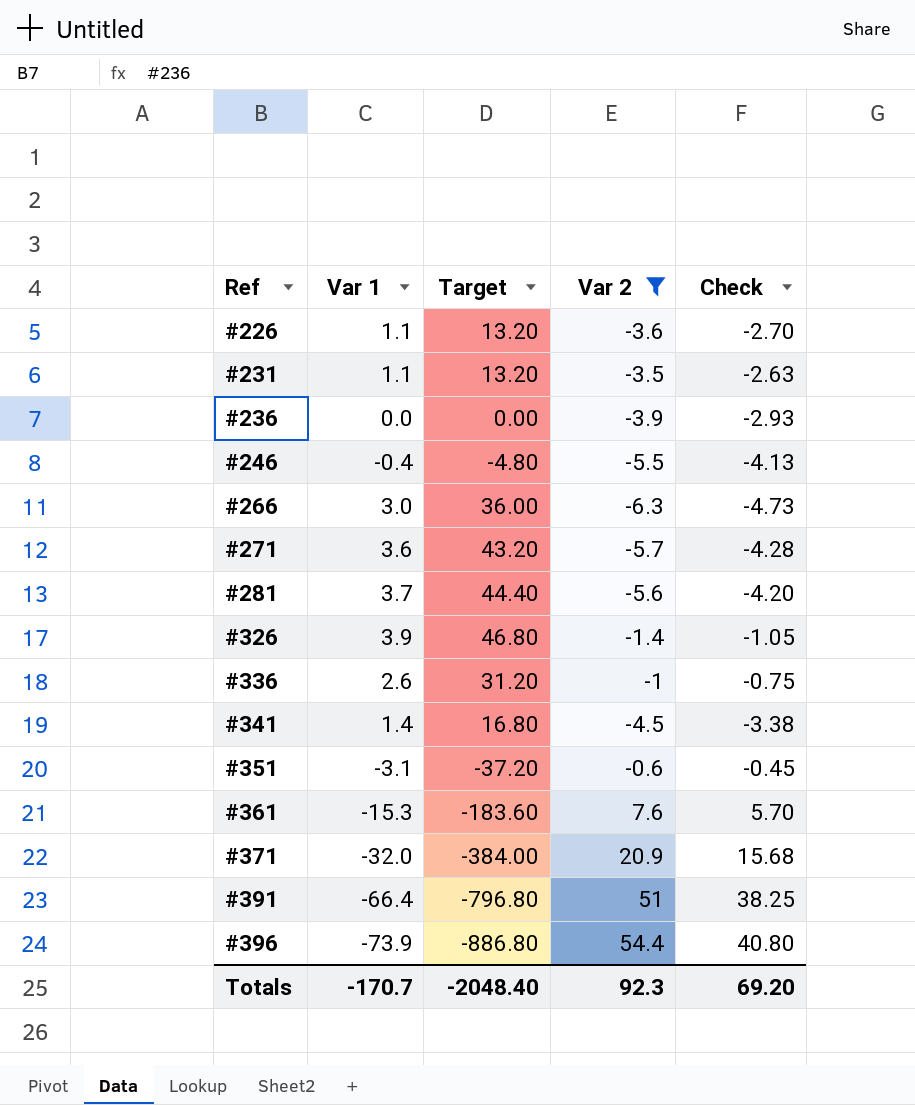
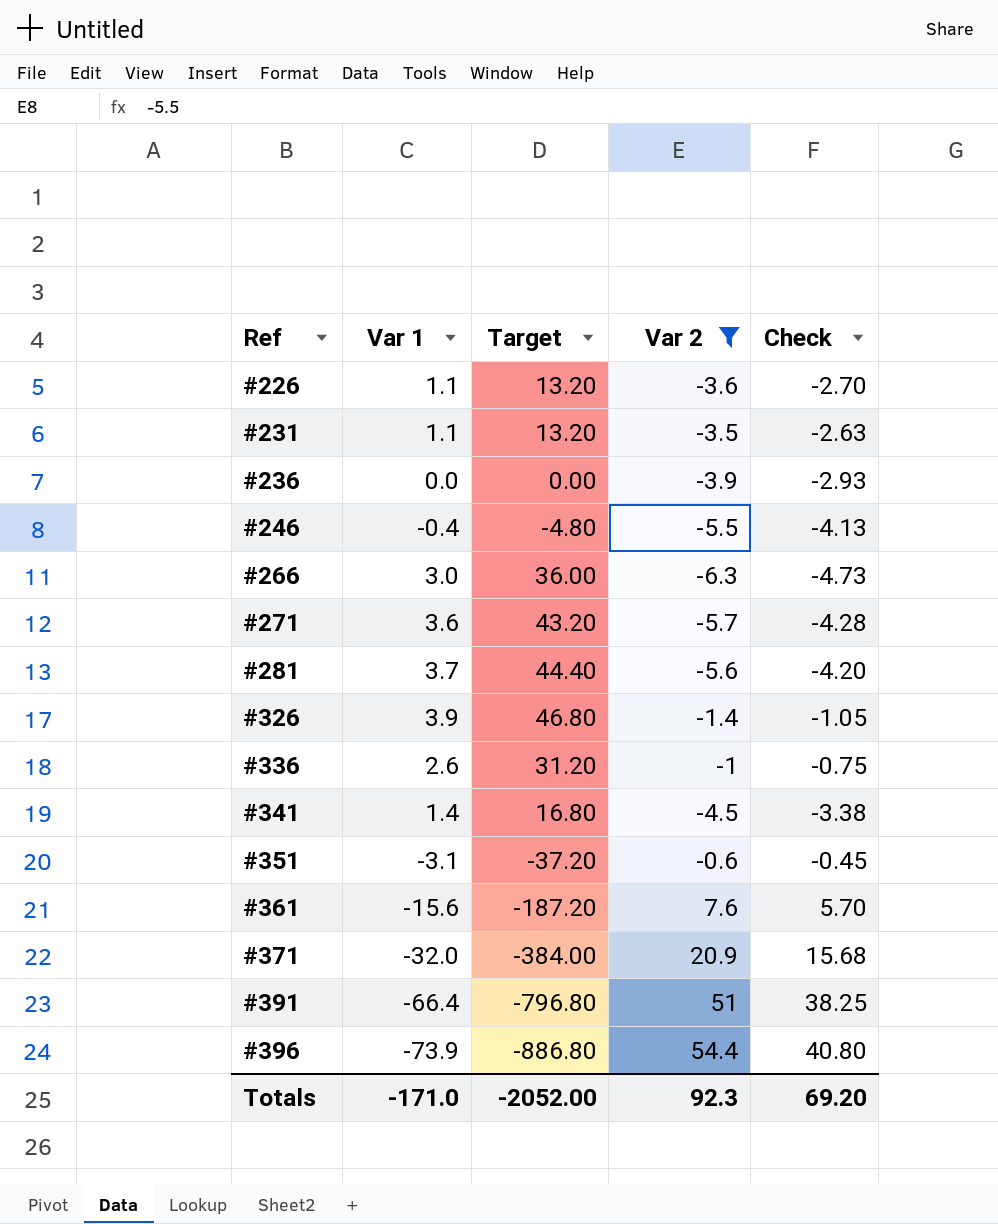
#361 | Var 1: -15.3 -> -15.6
#361 | Target: -183.60 -> -187.20
Totals | Var 1: -170.7 -> -171.0
Totals | Target: -2048.40 -> -2052.00

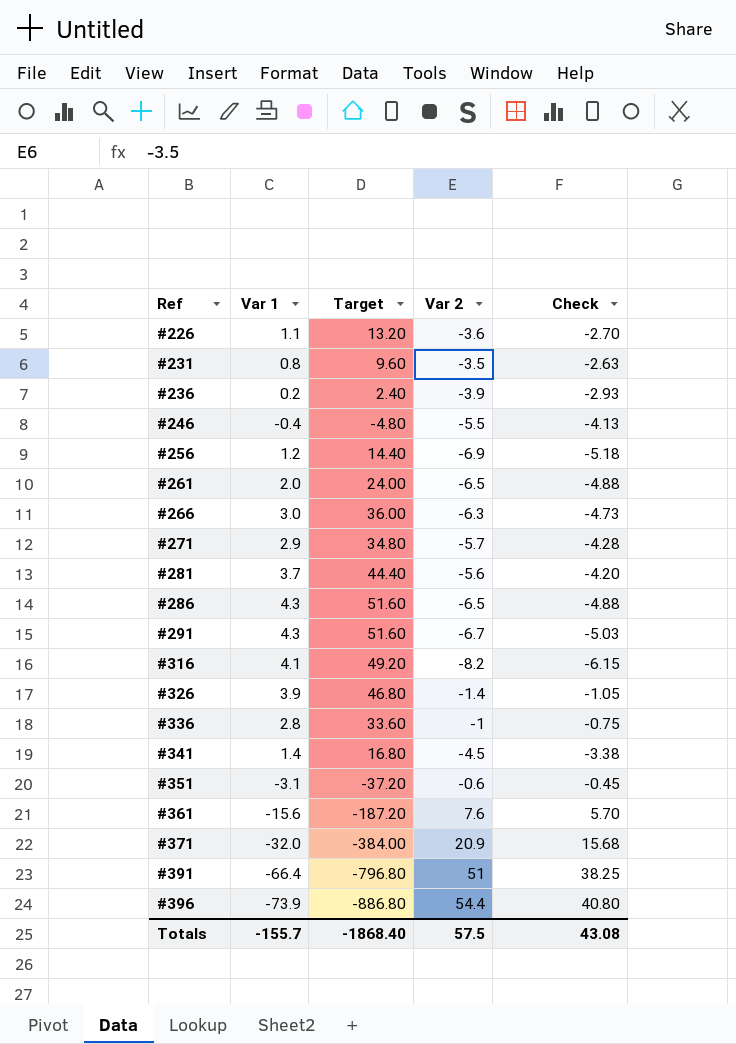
filter: Var 2 >= -6.3 -> none
#231 | Var 1: 1.1 -> 0.8
#231 | Target: 13.20 -> 9.60
#236 | Var 1: 0.0 -> 0.2
#236 | Target: 0.00 -> 2.40
#271 | Var 1: 3.6 -> 2.9
#271 | Target: 43.20 -> 34.80
#336 | Var 1: 2.6 -> 2.8
#336 | Target: 31.20 -> 33.60
Totals | Var 1: -171.0 -> -155.7
Totals | Target: -2052.00 -> -1868.40
Totals | Var 2: 92.3 -> 57.5
Totals | Check: 69.20 -> 43.08

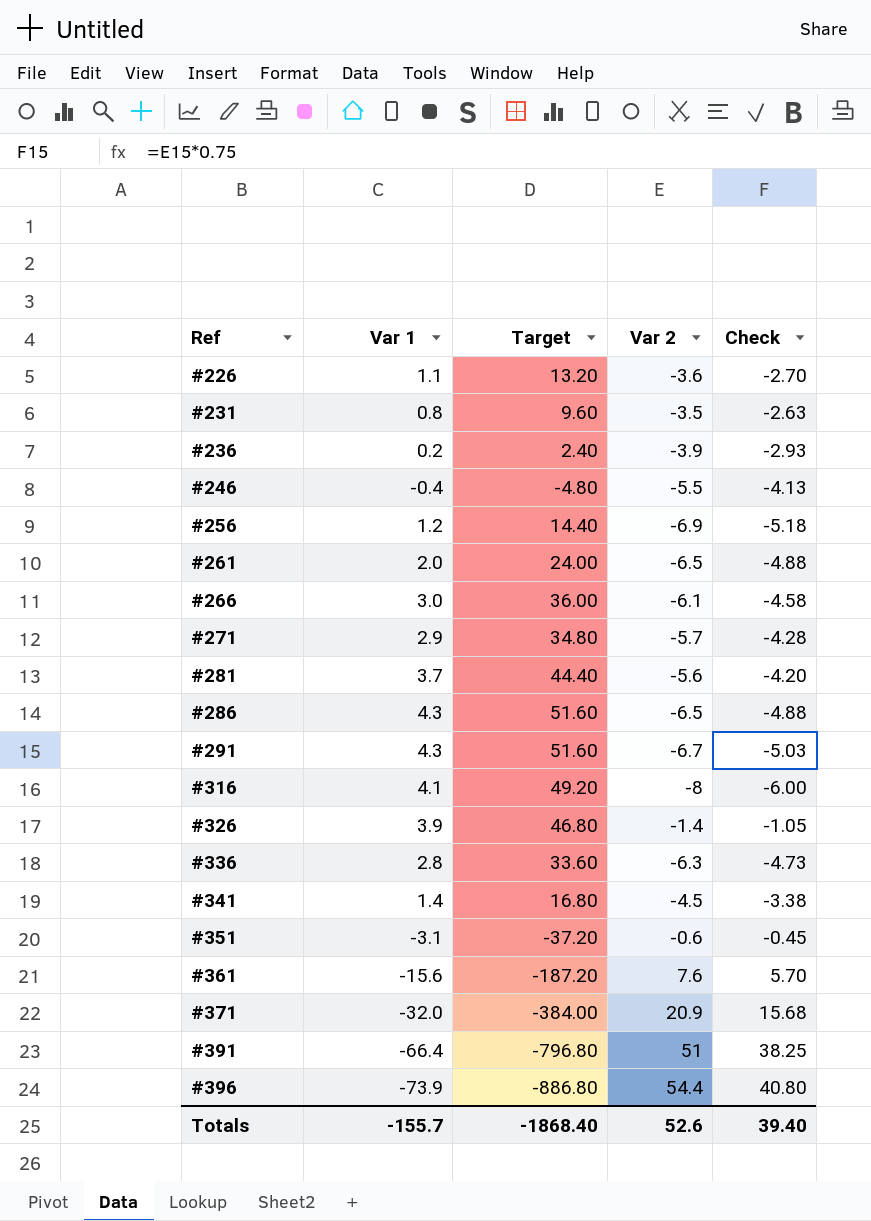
#266 | Var 2: -6.3 -> -6.1
#266 | Check: -4.73 -> -4.58
#316 | Var 2: -8.2 -> -8
#316 | Check: -6.15 -> -6.00
#336 | Var 2: -1 -> -6.3
#336 | Check: -0.75 -> -4.73
Totals | Var 2: 57.5 -> 52.6
Totals | Check: 43.08 -> 39.40

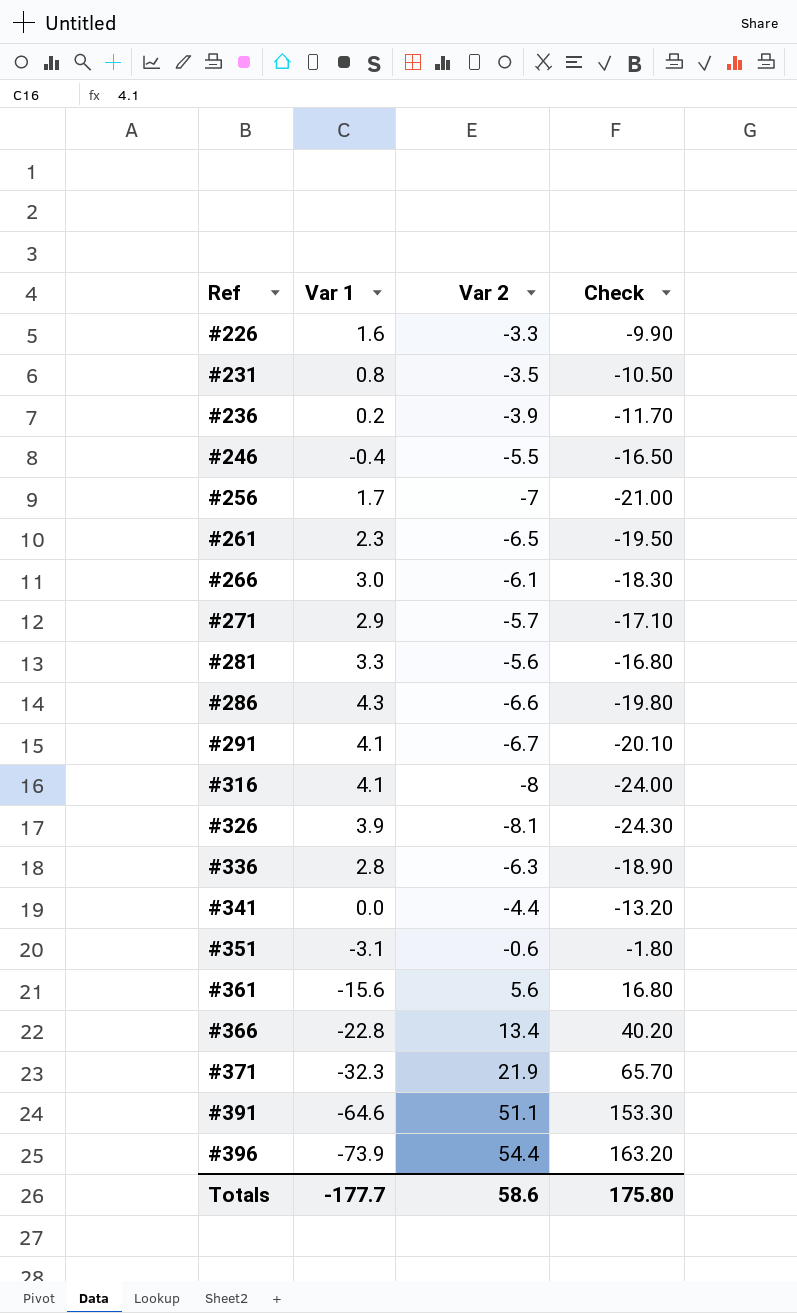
column Target | formula: [Var 1] * 12 -> none
column Check | formula: [Var 2] * 0.75 -> [Var 2] * 3
#226 | Var 1: 1.1 -> 1.6
#226 | Var 2: -3.6 -> -3.3
#256 | Var 1: 1.2 -> 1.7
#256 | Var 2: -6.9 -> -7
#261 | Var 1: 2.0 -> 2.3
#281 | Var 1: 3.7 -> 3.3
#286 | Var 2: -6.5 -> -6.6
#291 | Var 1: 4.3 -> 4.1
#326 | Var 2: -1.4 -> -8.1
#341 | Var 1: 1.4 -> 0.0
#341 | Var 2: -4.5 -> -4.4
#361 | Var 2: 7.6 -> 5.6
row #366: none -> -22.8 | 13.4 | 40.20
#371 | Var 1: -32.0 -> -32.3
#371 | Var 2: 20.9 -> 21.9
#391 | Var 1: -66.4 -> -64.6
#391 | Var 2: 51 -> 51.1
Totals | Var 1: -155.7 -> -177.7
Totals | Var 2: 52.6 -> 58.6
Totals | Check: 39.40 -> 175.80

